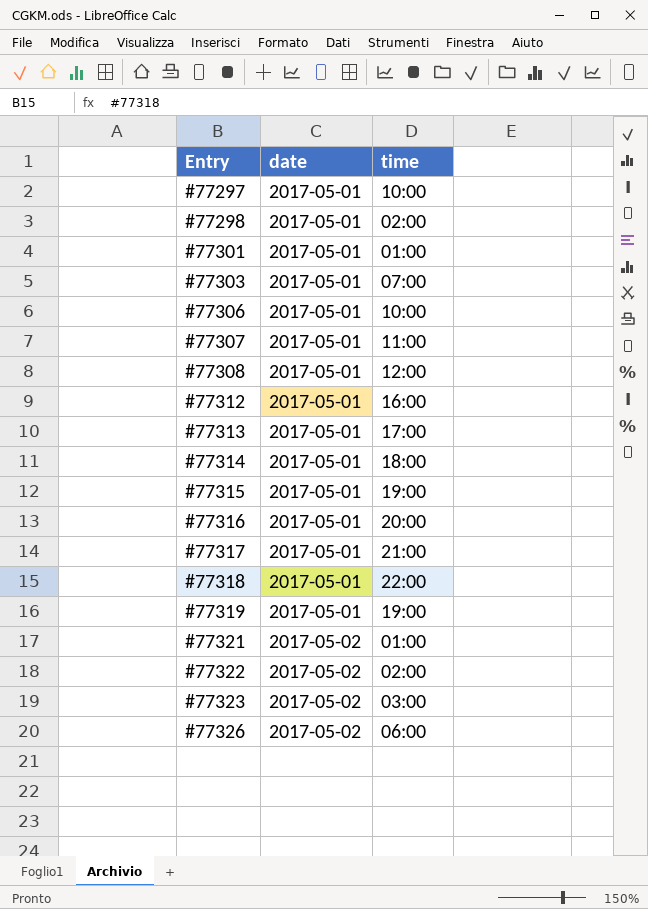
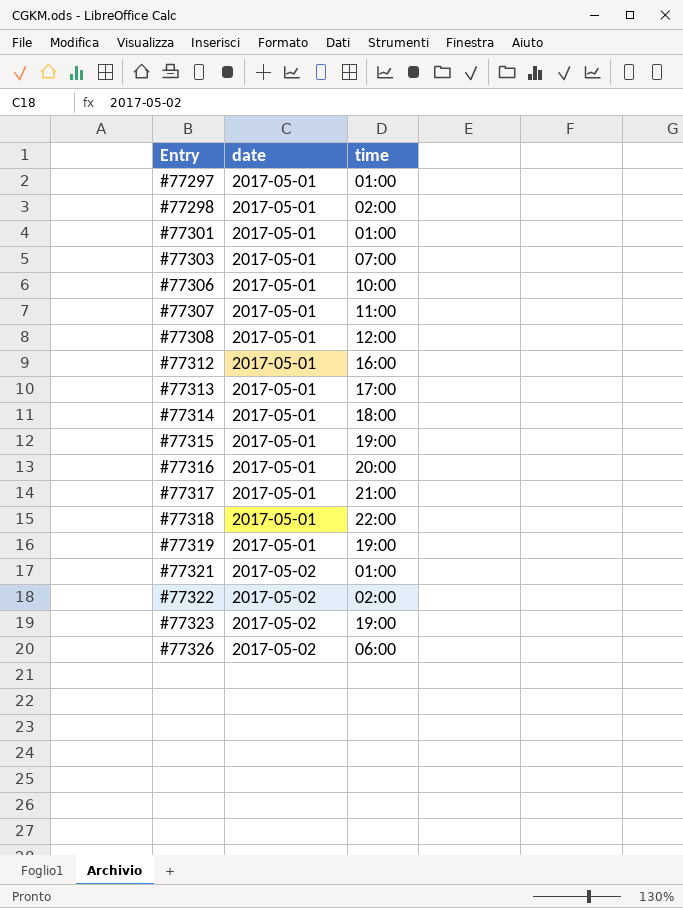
#77297 | time: 10:00 -> 01:00
#77323 | time: 03:00 -> 19:00

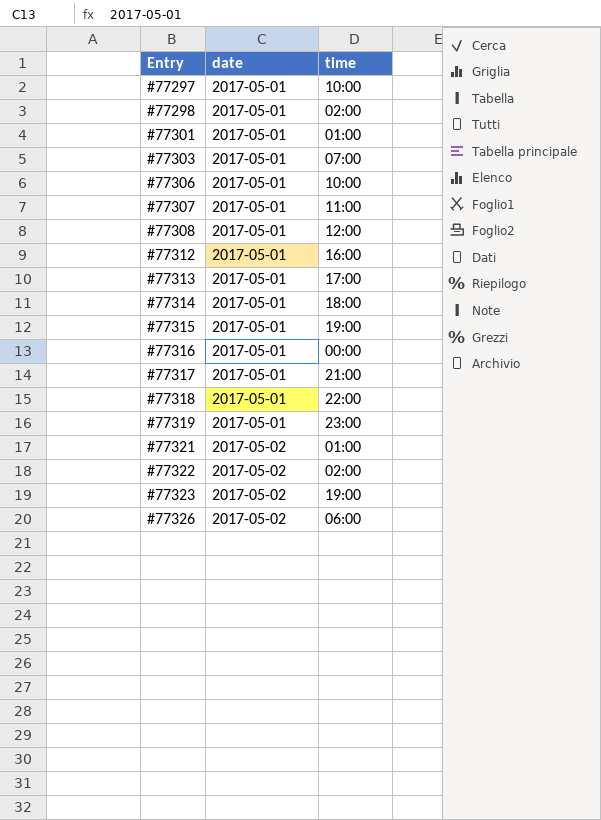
#77297 | time: 01:00 -> 10:00
#77316 | time: 20:00 -> 00:00
#77319 | time: 19:00 -> 23:00

